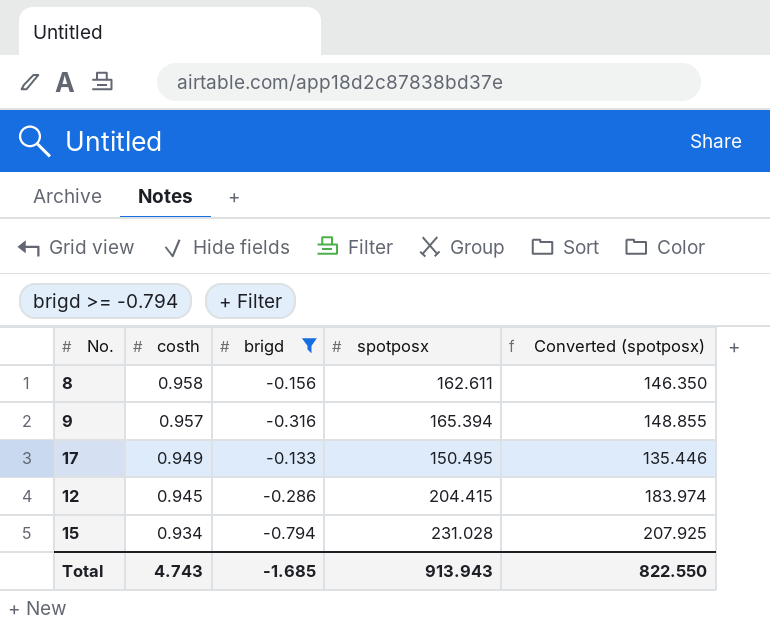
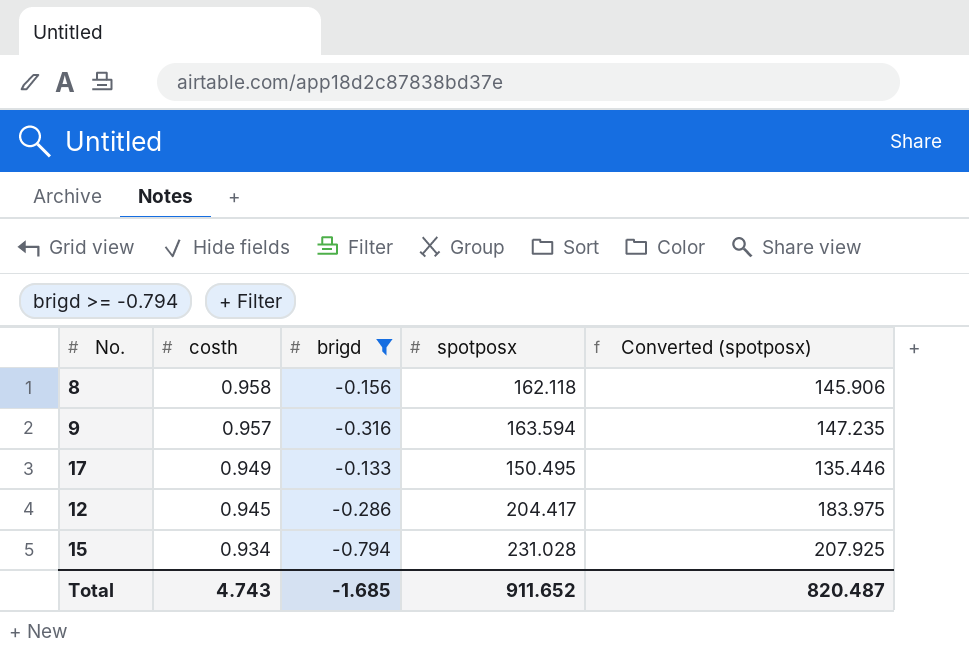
8 | spotposx: 162.611 -> 162.118
8 | Converted (spotposx): 146.350 -> 145.906
9 | spotposx: 165.394 -> 163.594
9 | Converted (spotposx): 148.855 -> 147.235
12 | spotposx: 204.415 -> 204.417
12 | Converted (spotposx): 183.974 -> 183.975
Total | spotposx: 913.943 -> 911.652
Total | Converted (spotposx): 822.550 -> 820.487

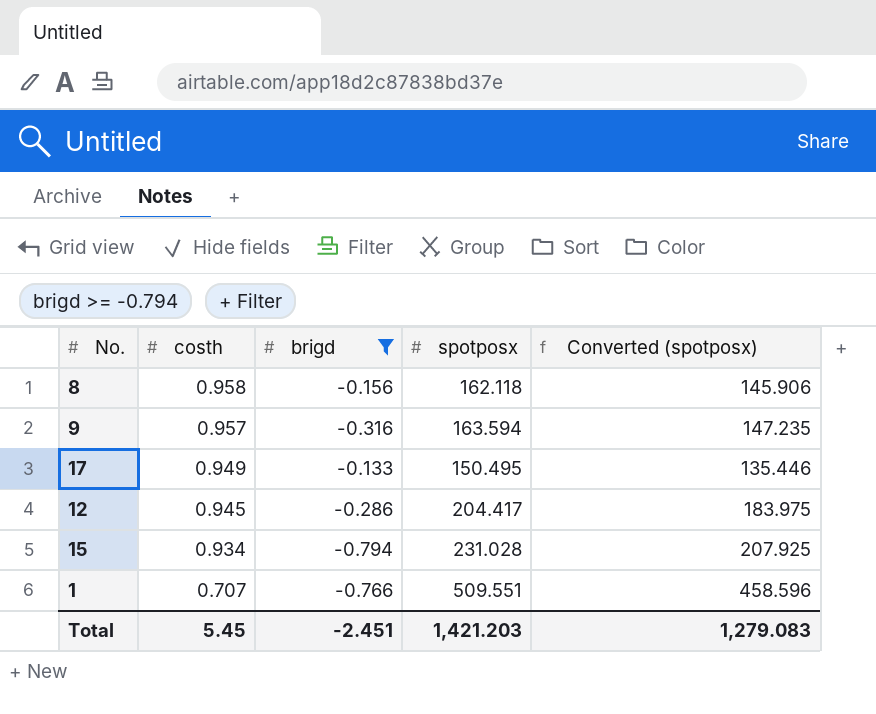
row 1: none -> 0.707 | -0.766 | 509.551 | 458.596
Total | costh: 4.743 -> 5.45
Total | brigd: -1.685 -> -2.451
Total | spotposx: 911.652 -> 1,421.203
Total | Converted (spotposx): 820.487 -> 1,279.083

